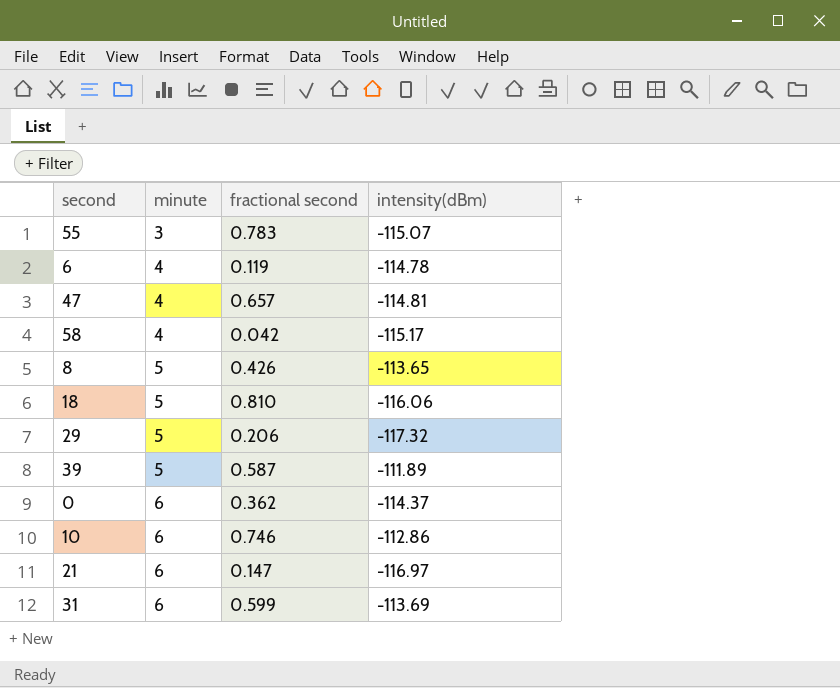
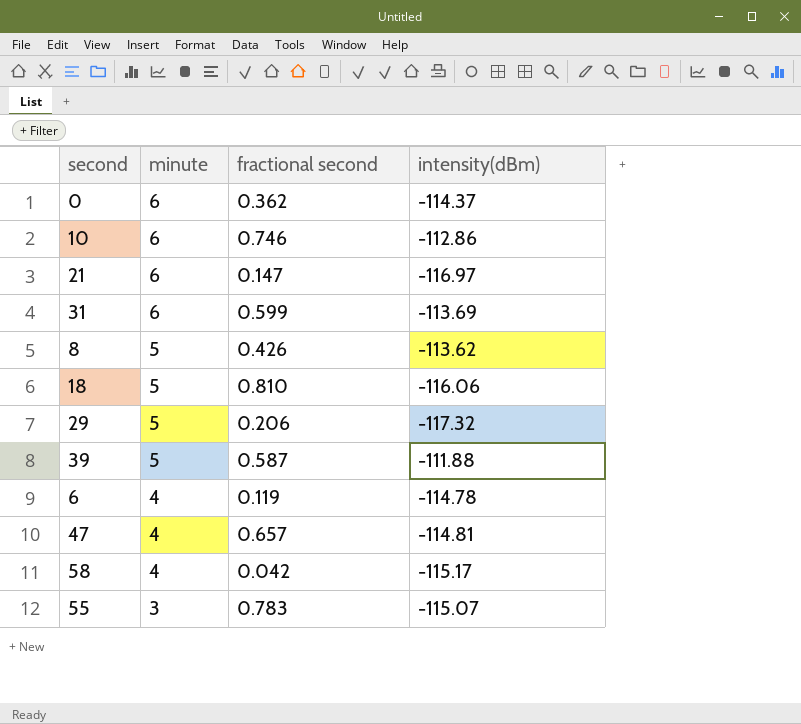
row order: minute ascending -> minute descending
8 | intensity(dBm): -113.65 -> -113.62
39 | intensity(dBm): -111.89 -> -111.88

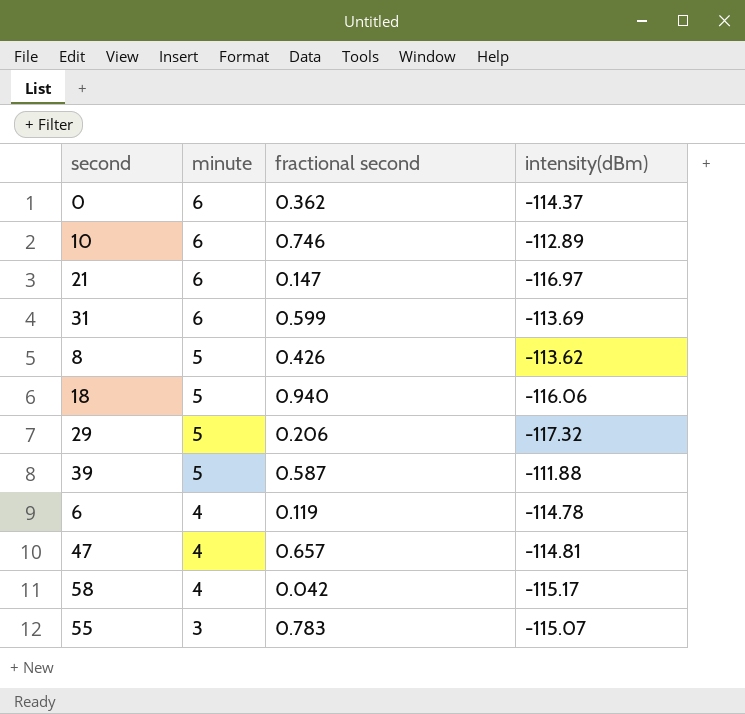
10 | intensity(dBm): -112.86 -> -112.89
18 | fractional second: 0.810 -> 0.940

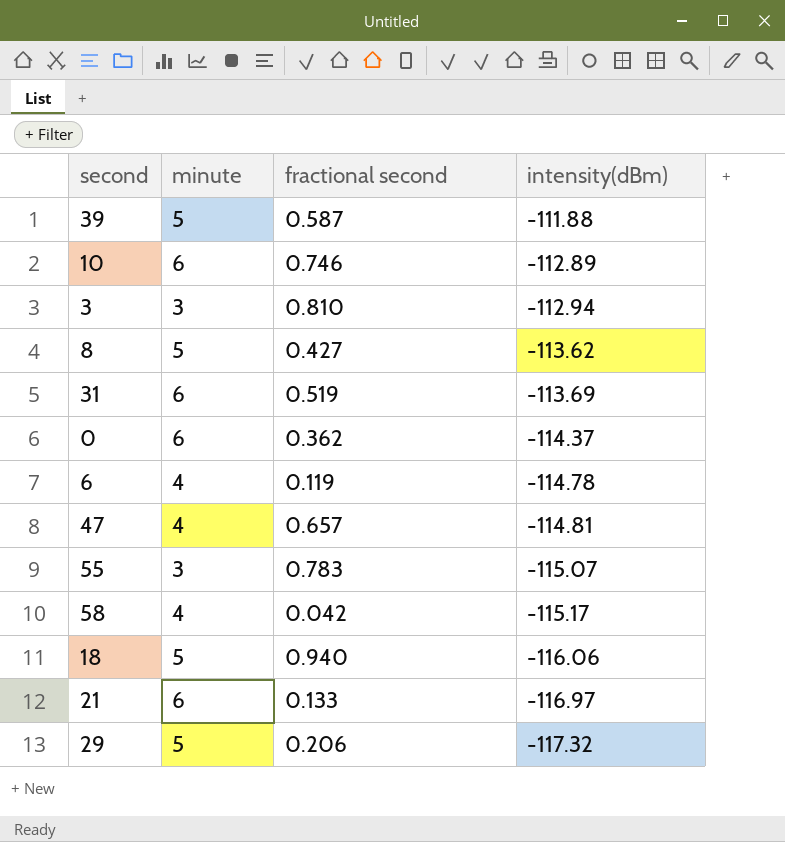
row order: minute descending -> intensity(dBm) descending
row 3: none -> 3 | 0.810 | -112.94
8 | fractional second: 0.426 -> 0.427
31 | fractional second: 0.599 -> 0.519
21 | fractional second: 0.147 -> 0.133

